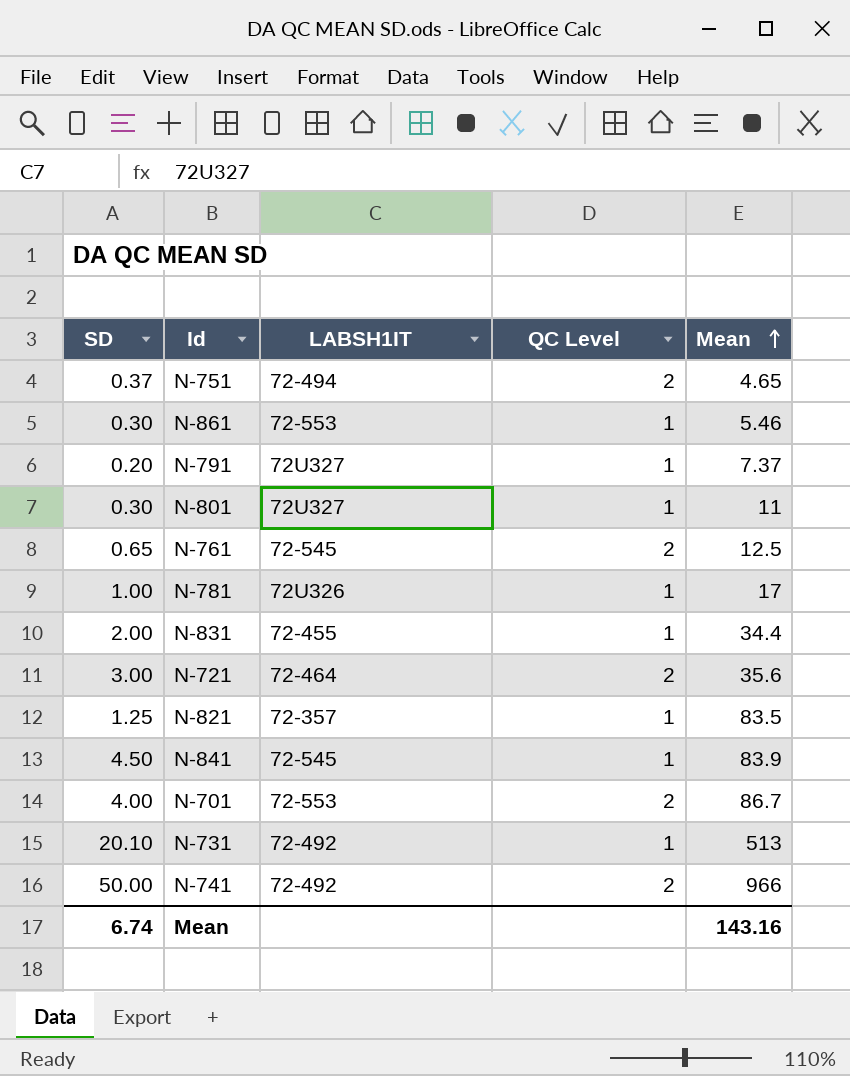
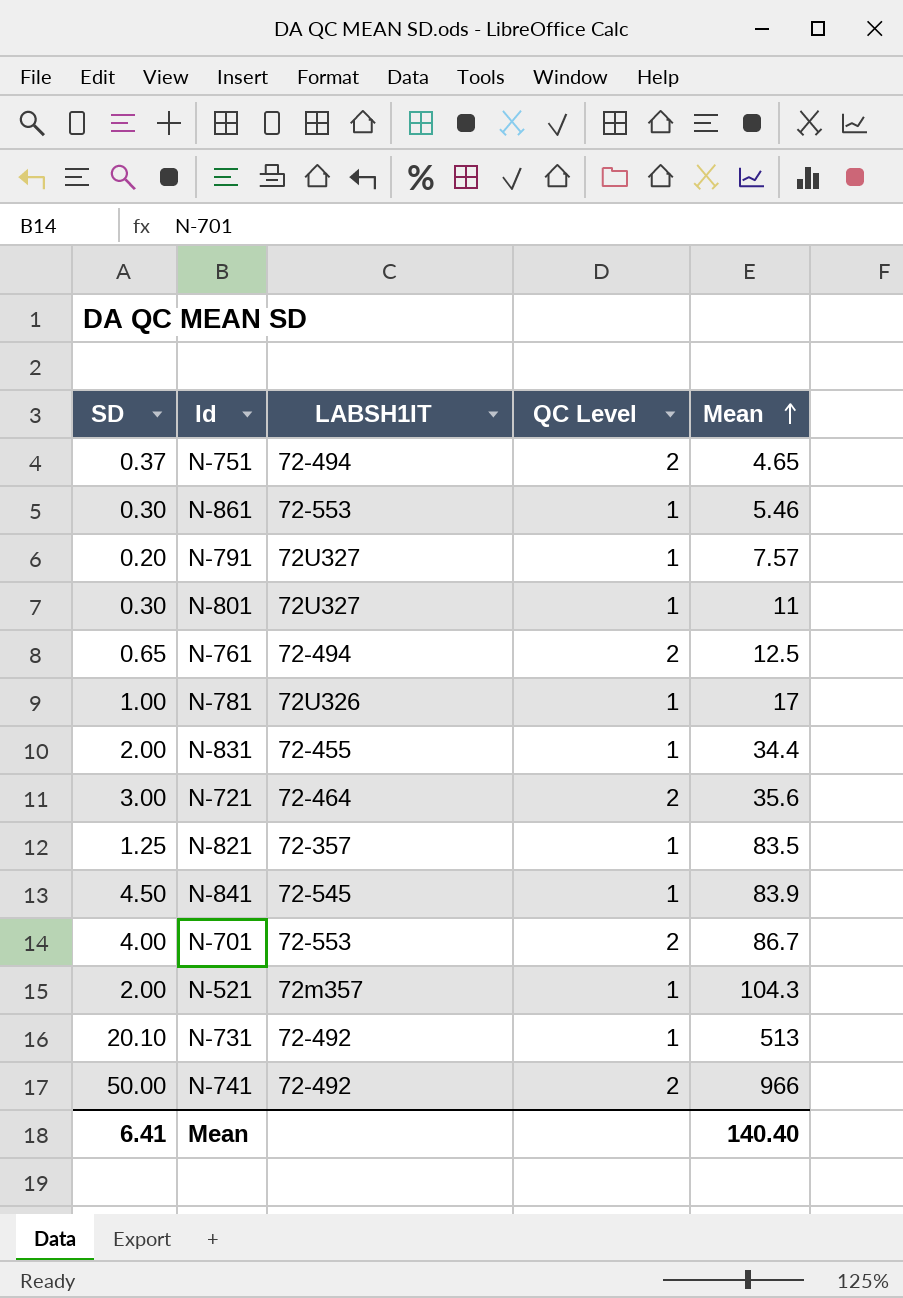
N-791 | Mean: 7.37 -> 7.57
N-761 | LABSH1IT: 72-545 -> 72-494
row N-521: none -> 2.00 | 72m357 | 1 | 104.3
Mean | SD: 6.74 -> 6.41
Mean | Mean: 143.16 -> 140.40

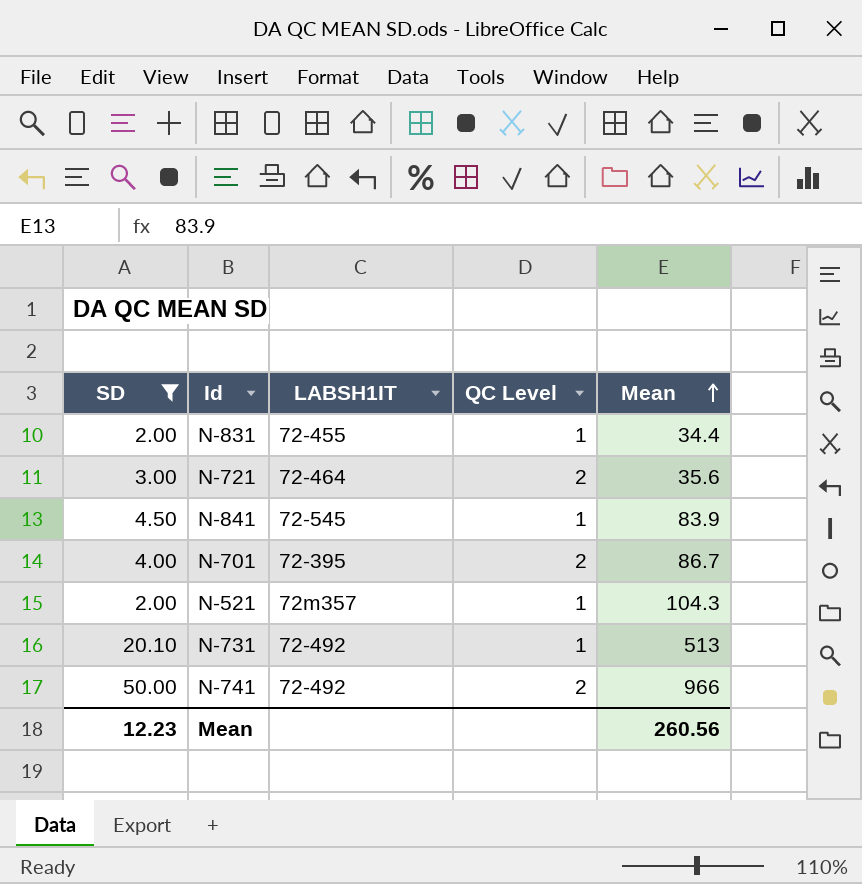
filter: none -> SD >= 2.00
N-701 | LABSH1IT: 72-553 -> 72-395
Mean | SD: 6.41 -> 12.23
Mean | Mean: 140.40 -> 260.56

